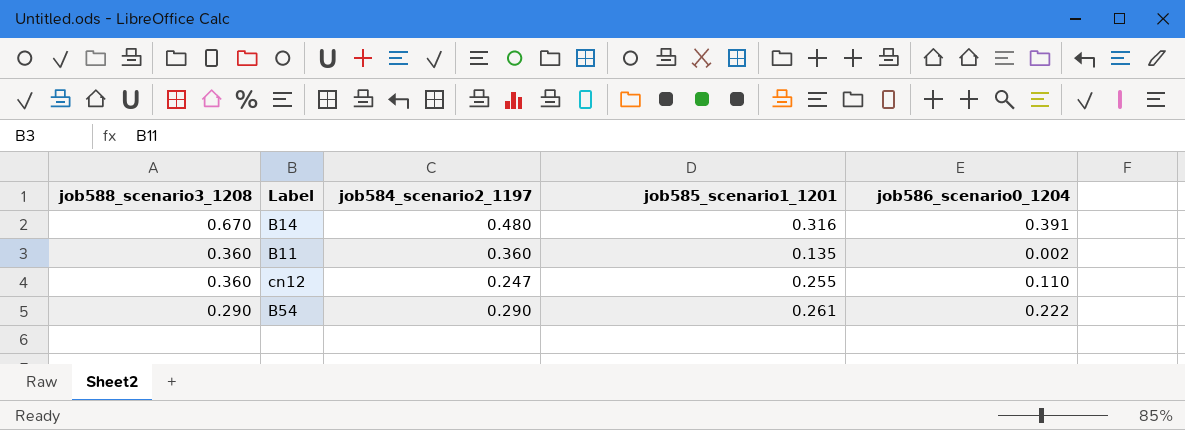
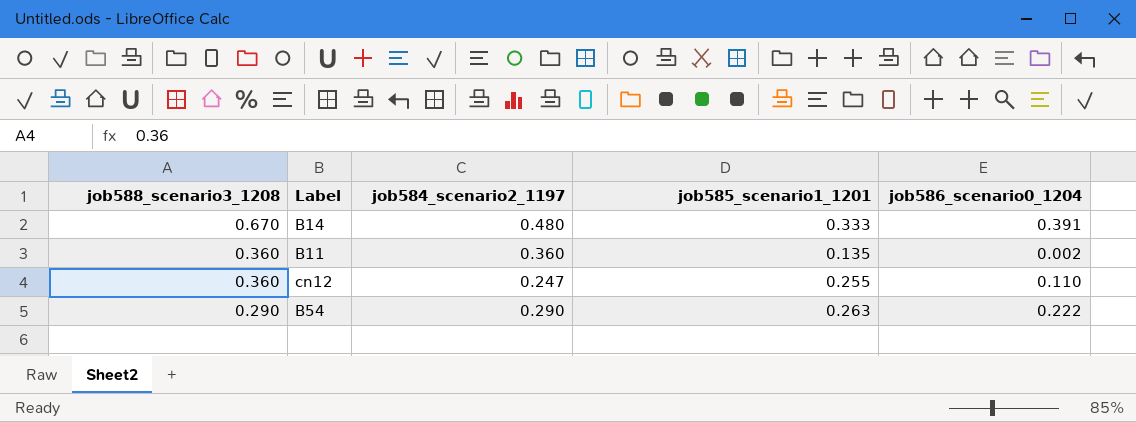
B14 | job585_scenario1_1201: 0.316 -> 0.333
B54 | job585_scenario1_1201: 0.261 -> 0.263

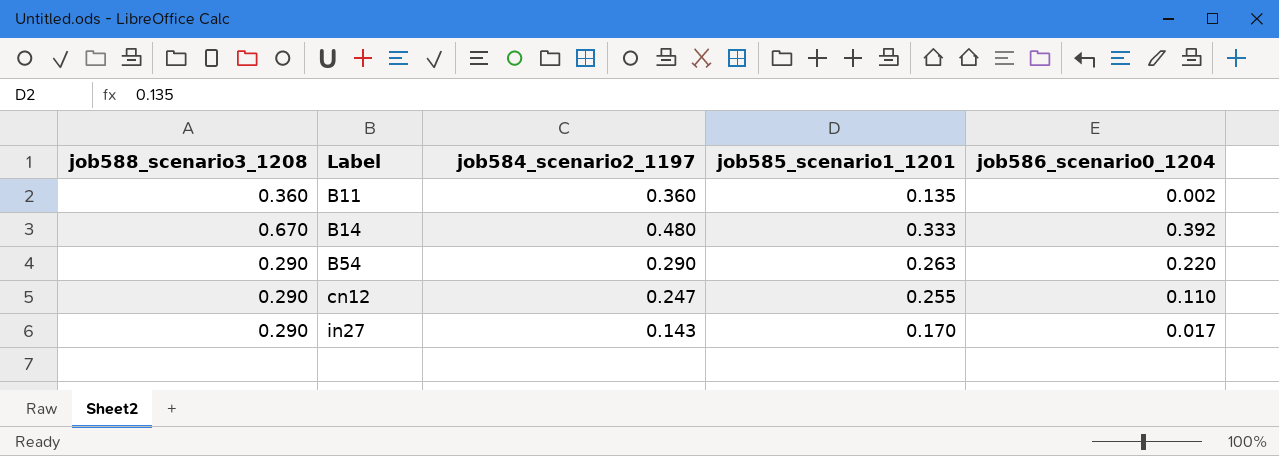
row order: job588_scenario3_1208 descending -> Label ascending
B14 | job586_scenario0_1204: 0.391 -> 0.392
B54 | job586_scenario0_1204: 0.222 -> 0.220
cn12 | job588_scenario3_1208: 0.360 -> 0.290
row in27: none -> 0.290 | 0.143 | 0.170 | 0.017

